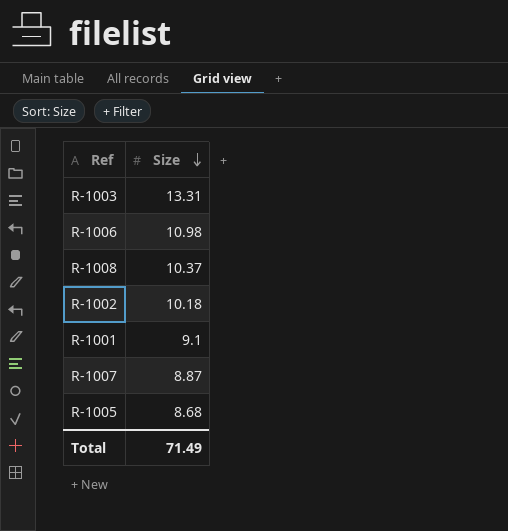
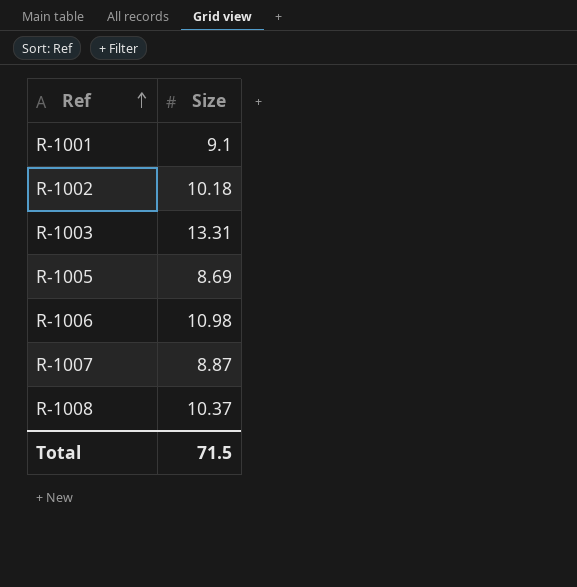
row order: Size descending -> Ref ascending
R-1005 | Size: 8.68 -> 8.69
Total | Size: 71.49 -> 71.5

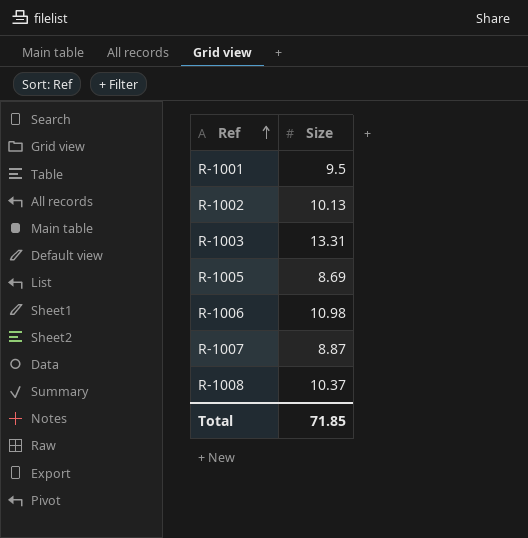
R-1001 | Size: 9.1 -> 9.5
R-1002 | Size: 10.18 -> 10.13
Total | Size: 71.5 -> 71.85

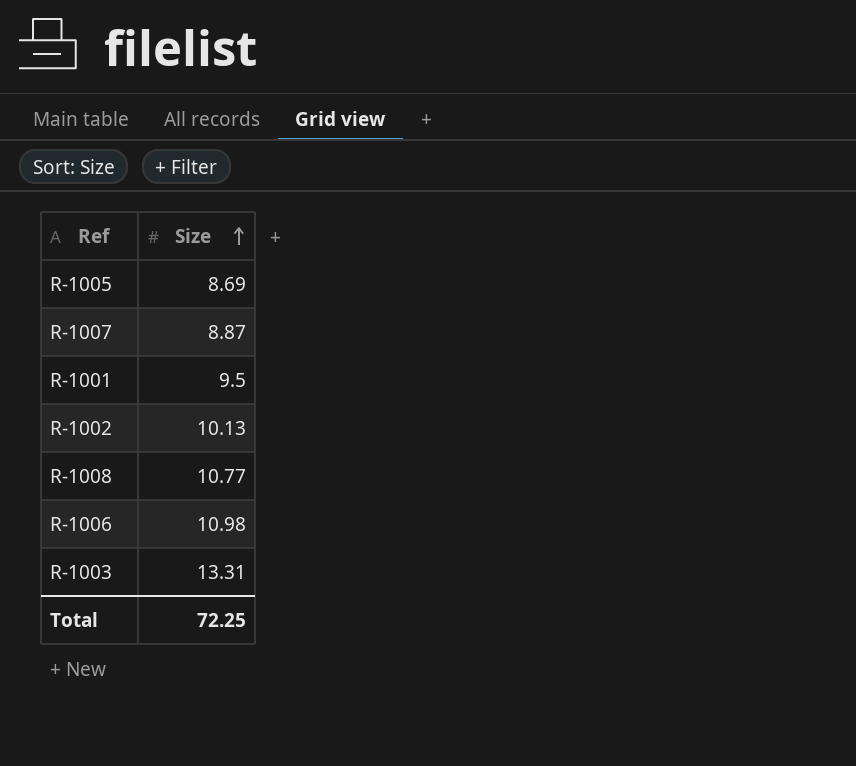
row order: Ref ascending -> Size ascending
R-1008 | Size: 10.37 -> 10.77
Total | Size: 71.85 -> 72.25

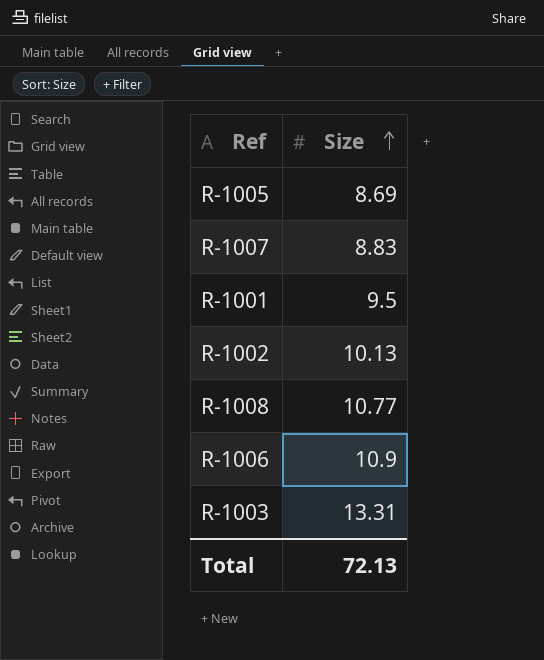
R-1007 | Size: 8.87 -> 8.83
R-1006 | Size: 10.98 -> 10.9
Total | Size: 72.25 -> 72.13

